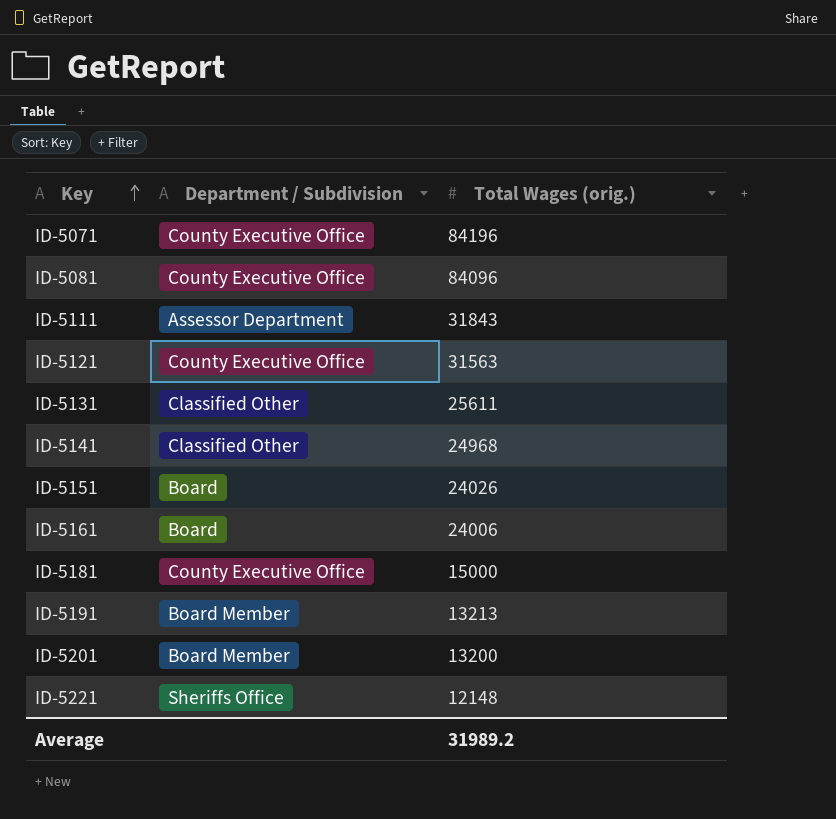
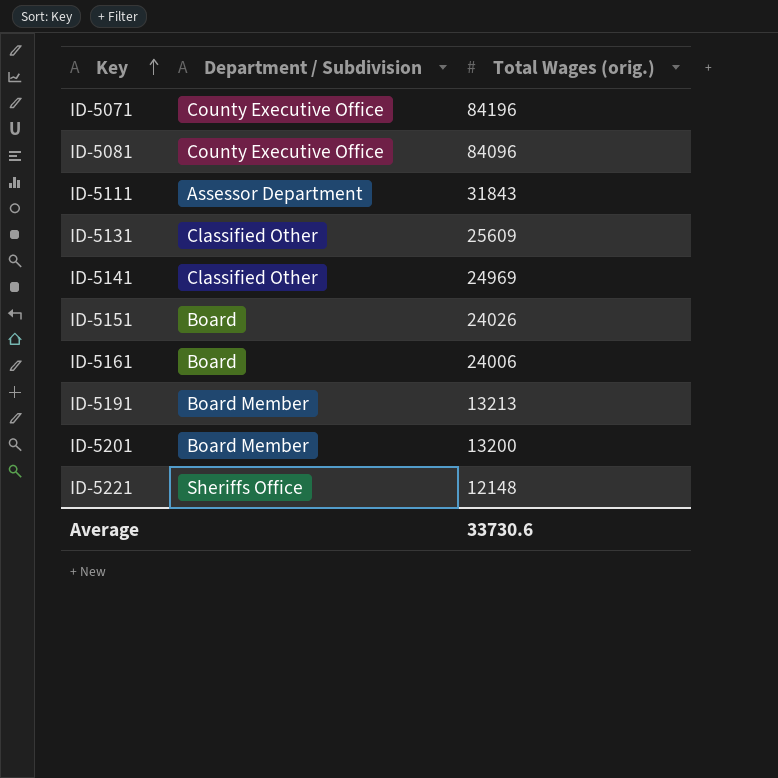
row ID-5121: County Executive Office | 31563 -> none
row ID-5181: County Executive Office | 15000 -> none
ID-5131 | Total Wages (orig.): 25611 -> 25609
ID-5141 | Total Wages (orig.): 24968 -> 24969
Average | Total Wages (orig.): 31989.2 -> 33730.6

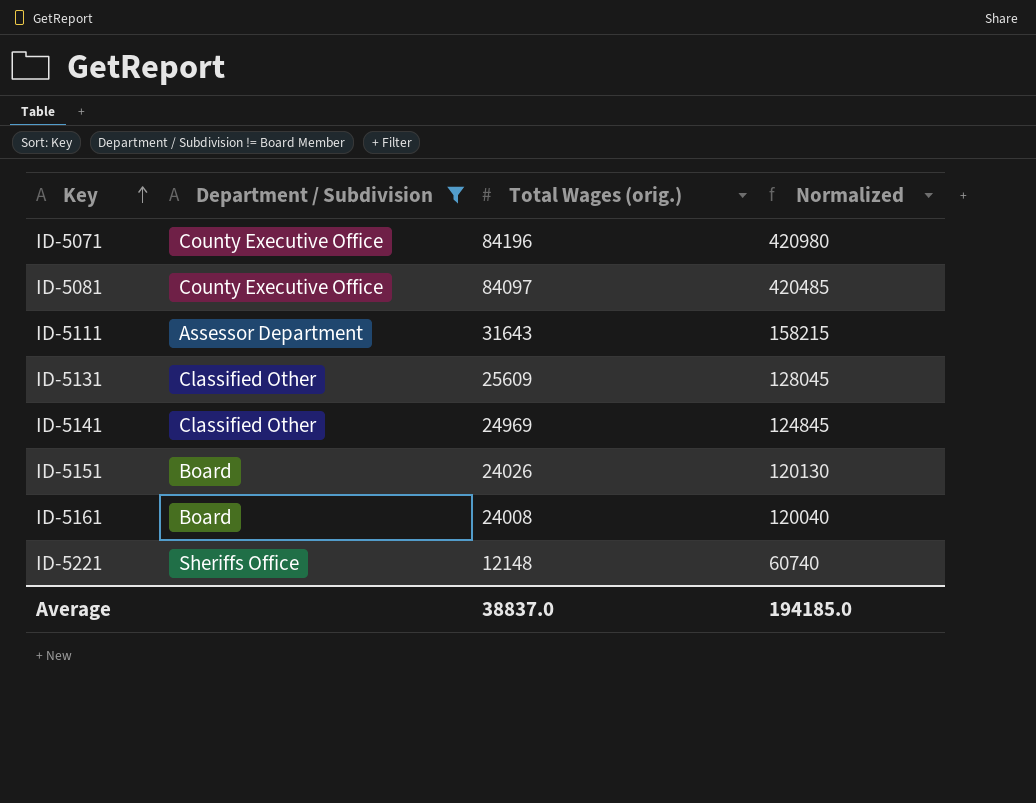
filter: none -> Department / Subdivision != Board Member
column Normalized | formula: none -> [Total Wages (orig.)] * 5
ID-5081 | Total Wages (orig.): 84096 -> 84097
ID-5111 | Total Wages (orig.): 31843 -> 31643
ID-5161 | Total Wages (orig.): 24006 -> 24008
Average | Total Wages (orig.): 33730.6 -> 38837.0

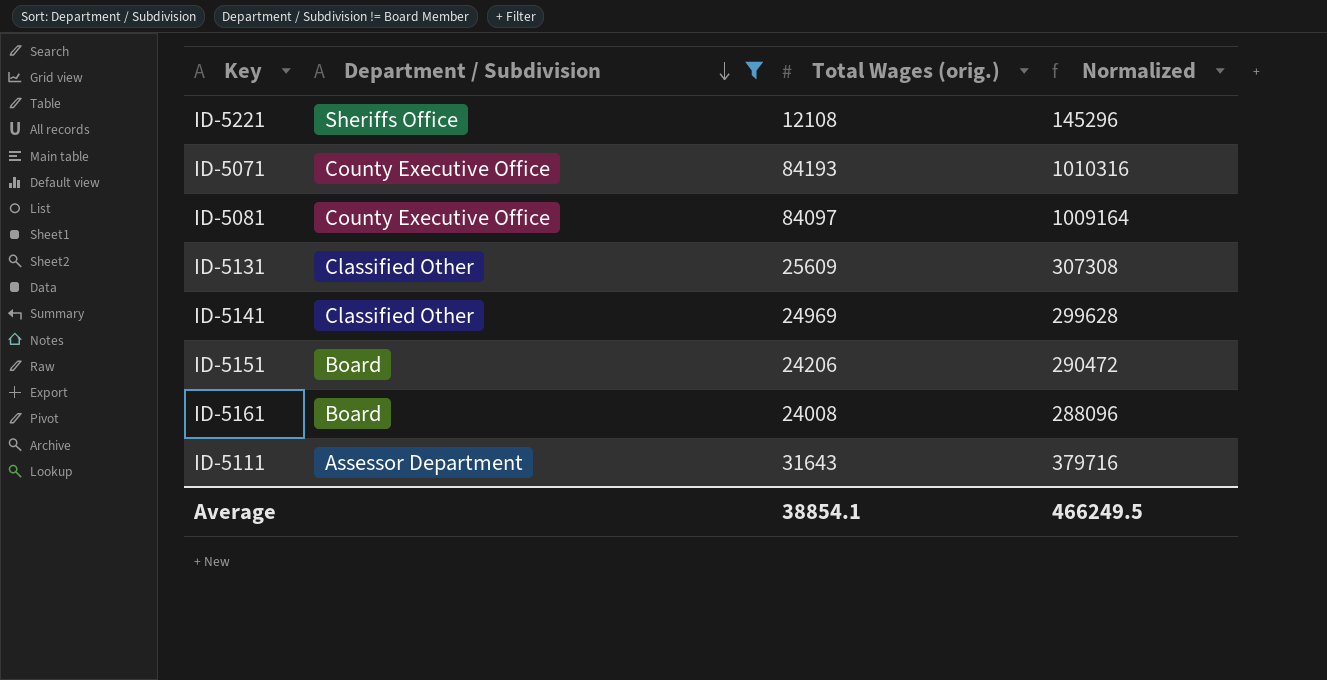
row order: Key ascending -> Department / Subdivision descending
column Normalized | formula: [Total Wages (orig.)] * 5 -> [Total Wages (orig.)] * 12
ID-5221 | Total Wages (orig.): 12148 -> 12108
ID-5071 | Total Wages (orig.): 84196 -> 84193
ID-5151 | Total Wages (orig.): 24026 -> 24206
Average | Total Wages (orig.): 38837.0 -> 38854.1
Average | Normalized: 194185.0 -> 466249.5

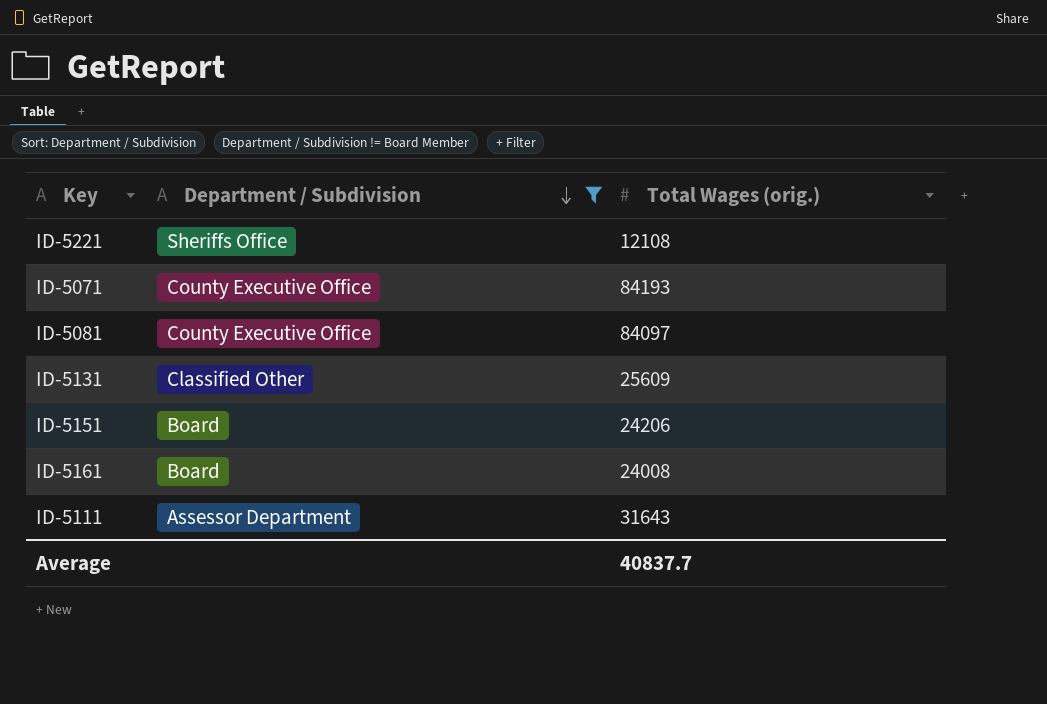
column Normalized | formula: [Total Wages (orig.)] * 12 -> none
row ID-5141: Classified Other | 24969 | 299628 -> none
Average | Total Wages (orig.): 38854.1 -> 40837.7

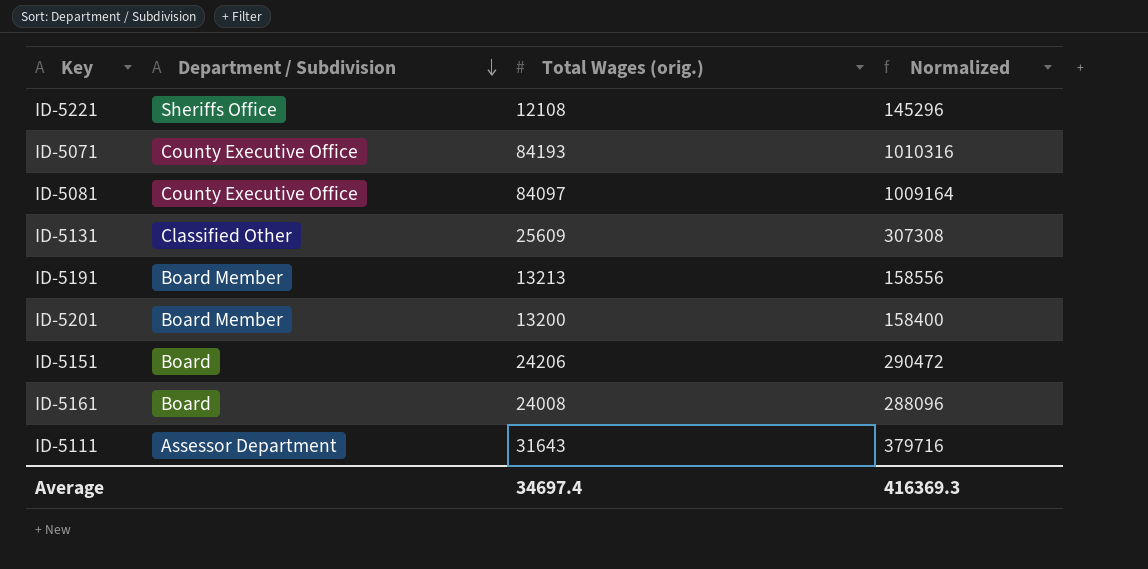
filter: Department / Subdivision != Board Member -> none
column Normalized | formula: none -> [Total Wages (orig.)] * 12
Average | Total Wages (orig.): 40837.7 -> 34697.4

